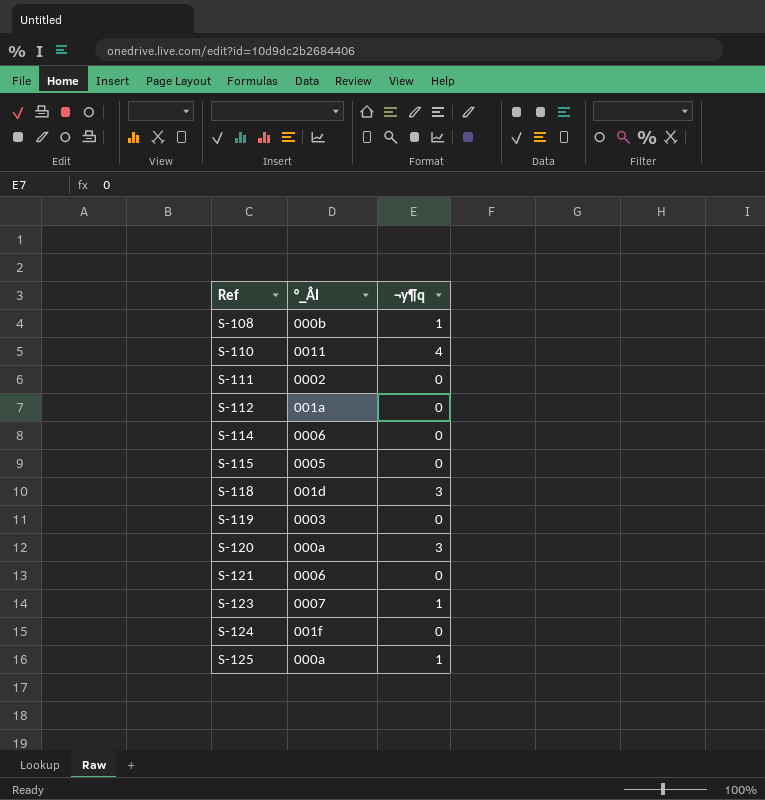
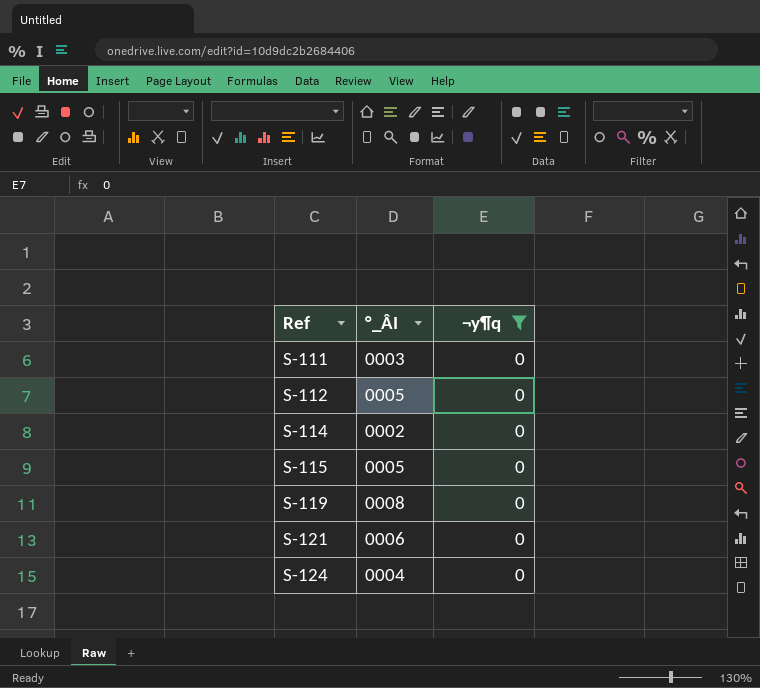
filter: none -> ¬y¶q = 0
S-111 | °_ÂI: 0002 -> 0003
S-112 | °_ÂI: 001a -> 0005
S-114 | °_ÂI: 0006 -> 0002
S-119 | °_ÂI: 0003 -> 0008
S-124 | °_ÂI: 001f -> 0004

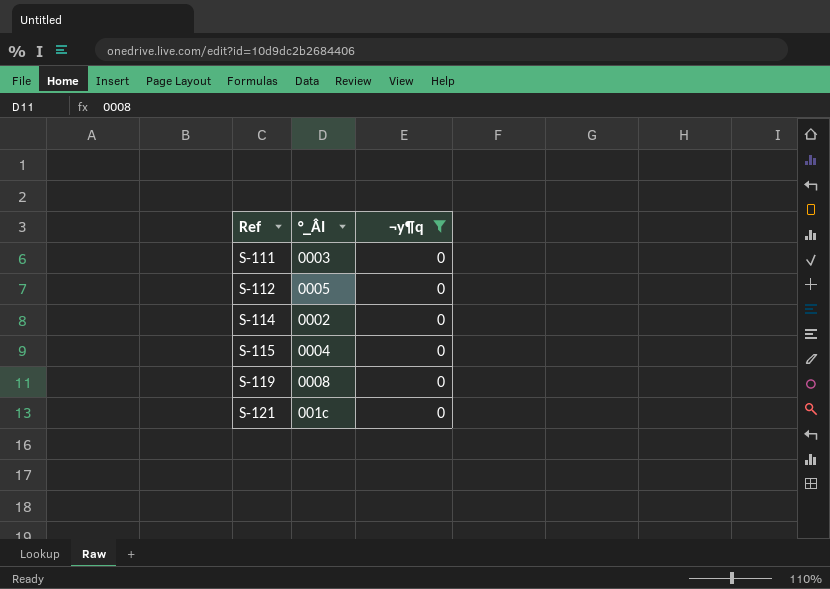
row S-124: 0004 | 0 -> none
S-115 | °_ÂI: 0005 -> 0004
S-121 | °_ÂI: 0006 -> 001c

